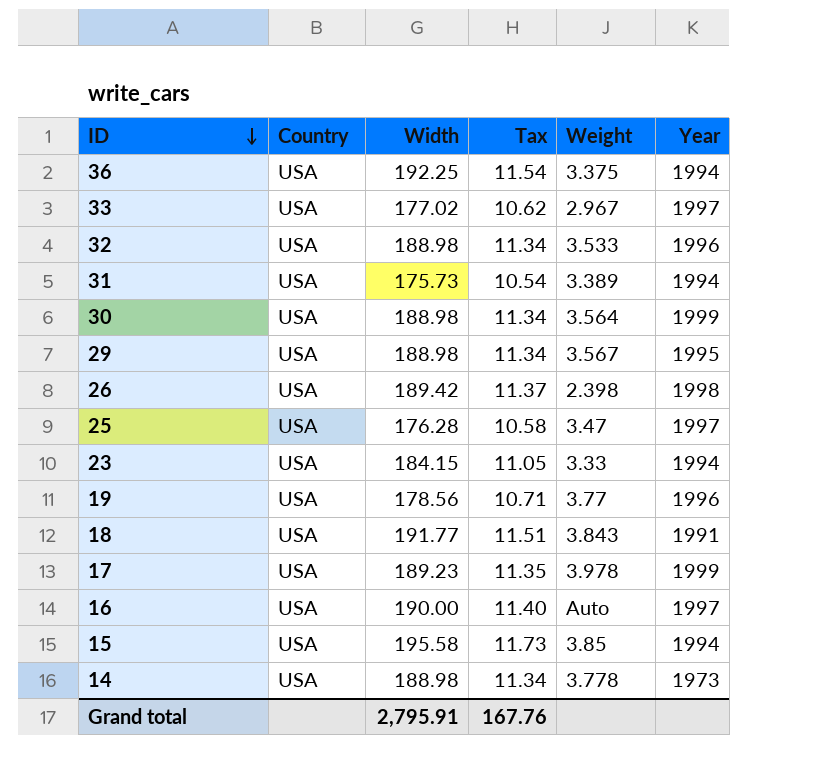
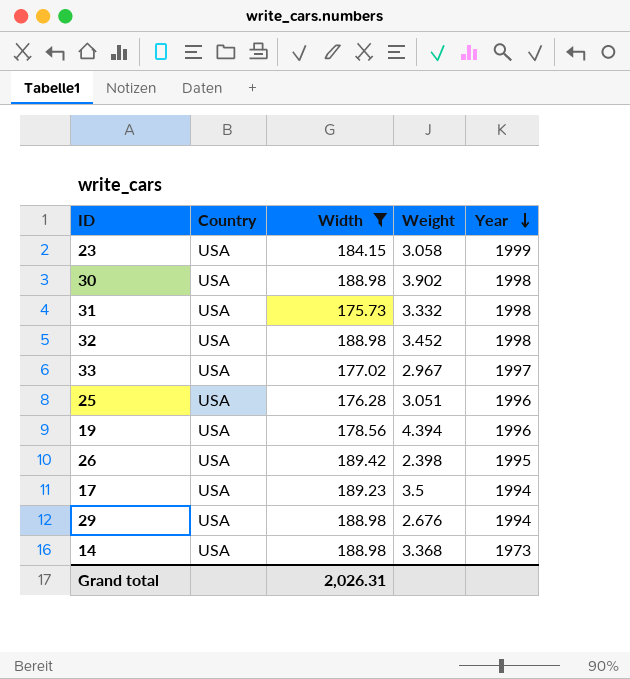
filter: none -> Width <= 189.42
row order: ID descending -> Year descending
column Tax | formula: [Width] * 0.06 -> none
23 | Weight: 3.33 -> 3.058
23 | Year: 1994 -> 1999
30 | Weight: 3.564 -> 3.902
30 | Year: 1999 -> 1998
31 | Weight: 3.389 -> 3.332
31 | Year: 1994 -> 1998
32 | Weight: 3.533 -> 3.452
32 | Year: 1996 -> 1998
25 | Weight: 3.47 -> 3.051
25 | Year: 1997 -> 1996
19 | Weight: 3.77 -> 4.394
26 | Year: 1998 -> 1995
17 | Weight: 3.978 -> 3.5
17 | Year: 1999 -> 1994
29 | Weight: 3.567 -> 2.676
29 | Year: 1995 -> 1994
14 | Weight: 3.778 -> 3.368
Grand total | Width: 2,795.91 -> 2,026.31

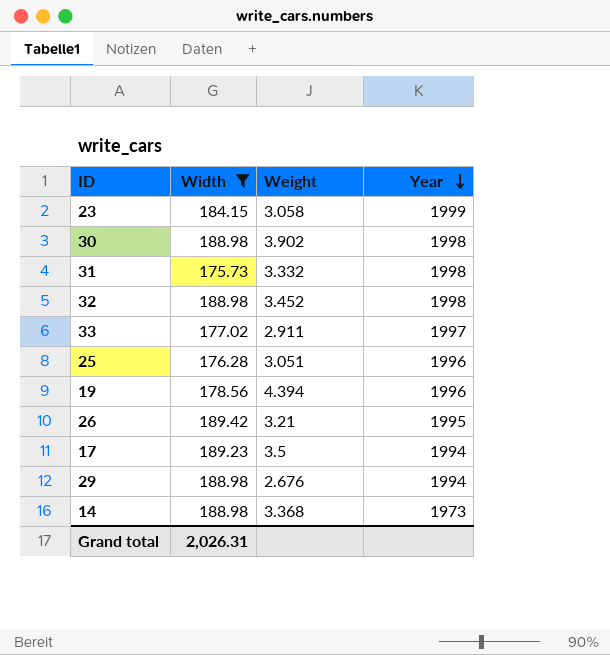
column Country | position: 2 -> none
33 | Weight: 2.967 -> 2.911
26 | Weight: 2.398 -> 3.21

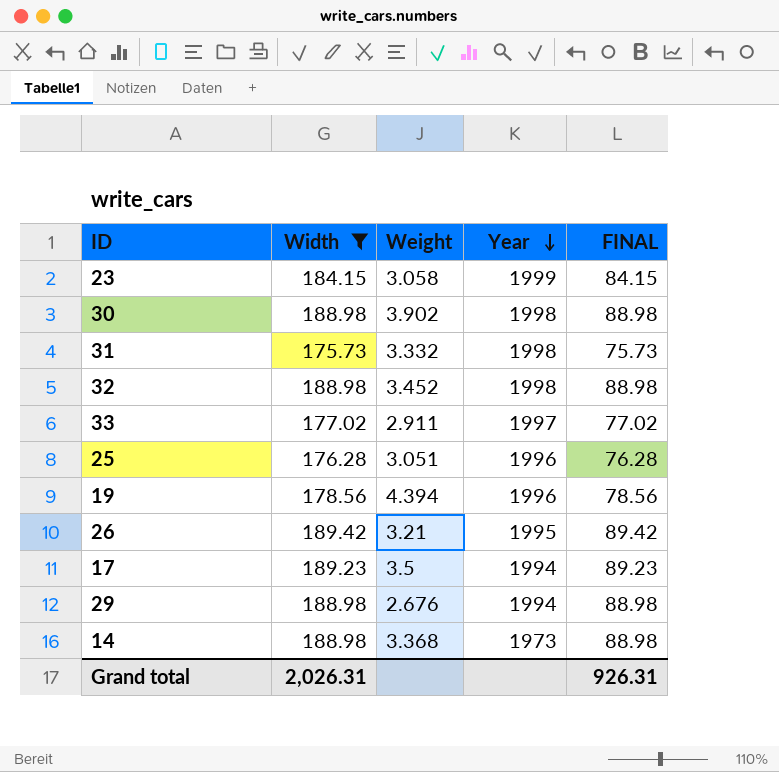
column FINAL | formula: none -> [Width] - 100

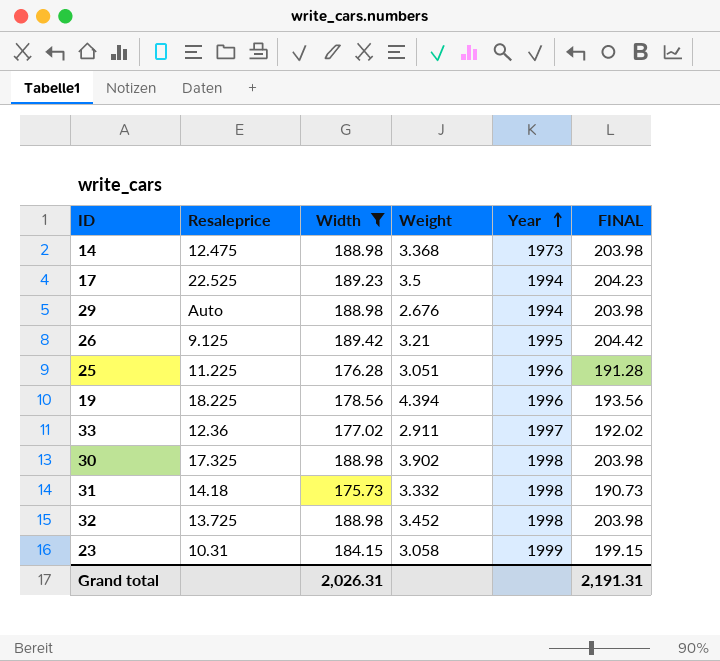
row order: Year descending -> Year ascending
column Resaleprice | position: none -> 2
column FINAL | formula: [Width] - 100 -> [Width] + 15
Grand total | FINAL: 926.31 -> 2,191.31

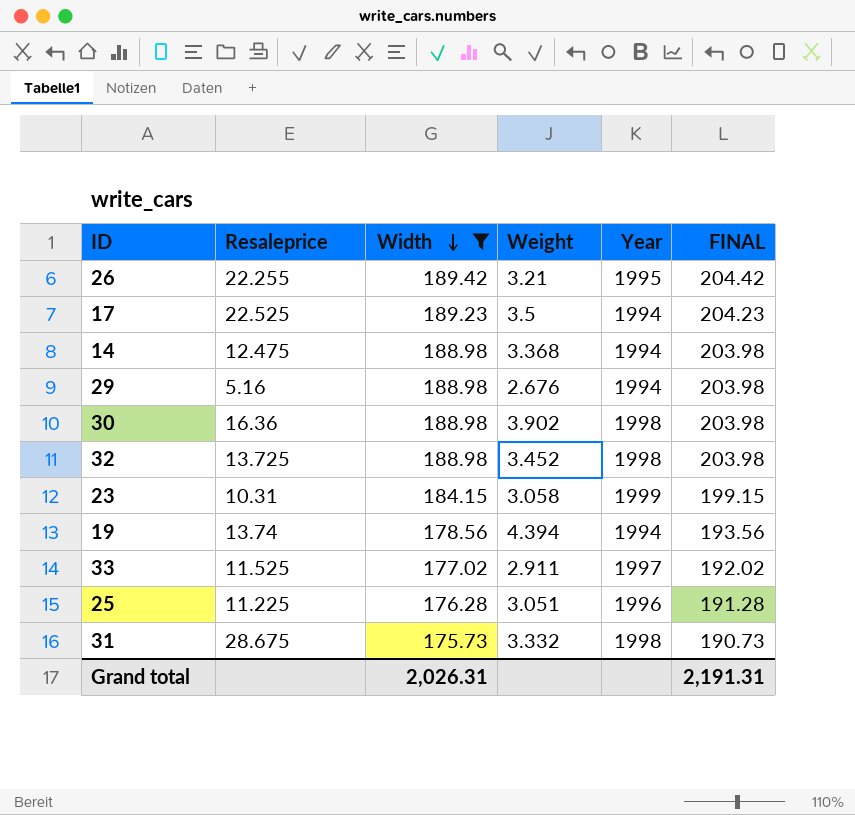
row order: Year ascending -> Width descending
26 | Resaleprice: 9.125 -> 22.255
14 | Year: 1973 -> 1994
29 | Resaleprice: Auto -> 5.16
30 | Resaleprice: 17.325 -> 16.36
19 | Resaleprice: 18.225 -> 13.74
19 | Year: 1996 -> 1994
33 | Resaleprice: 12.36 -> 11.525
31 | Resaleprice: 14.18 -> 28.675

